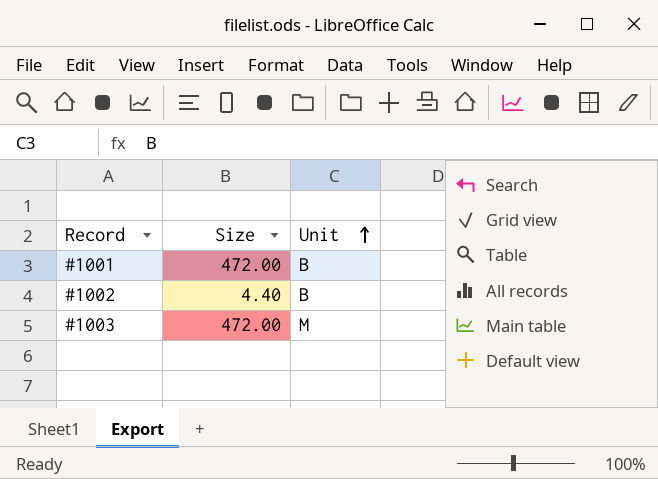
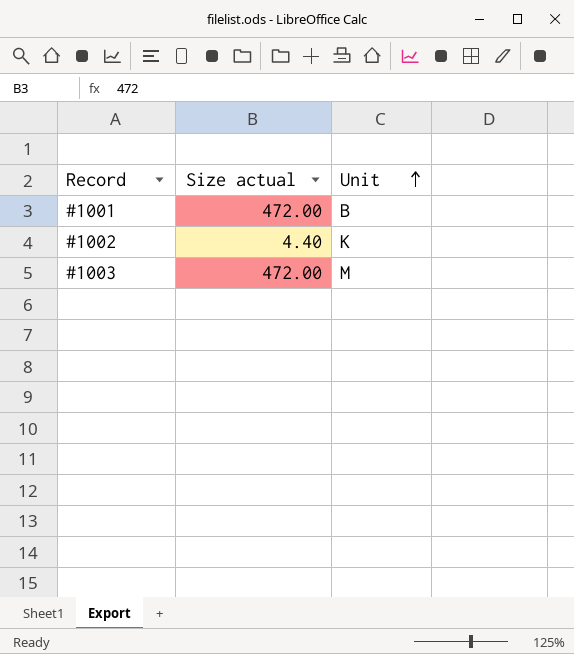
column name: Size -> Size actual
#1002 | Unit: B -> K

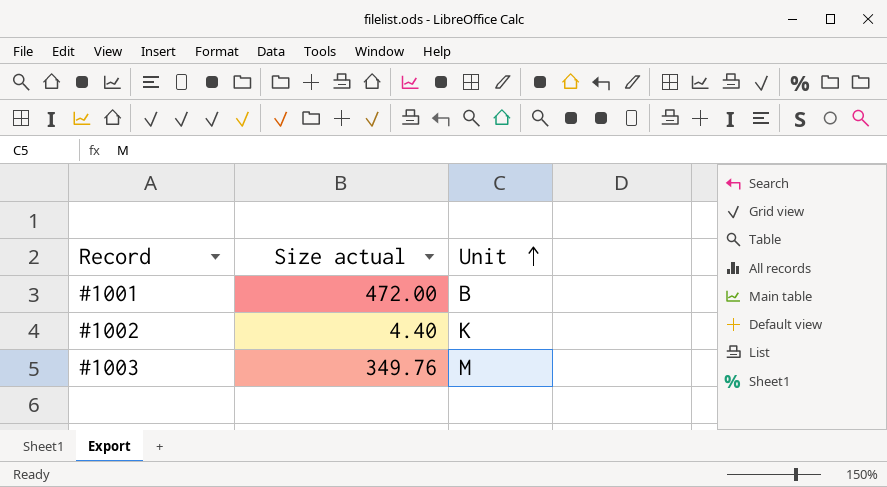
#1003 | Size actual: 472.00 -> 349.76

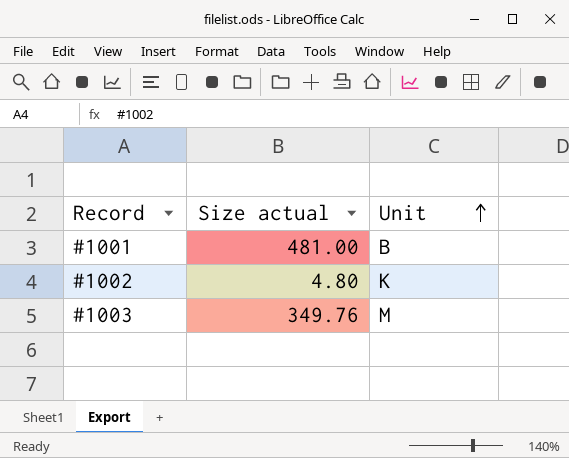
#1001 | Size actual: 472.00 -> 481.00
#1002 | Size actual: 4.40 -> 4.80

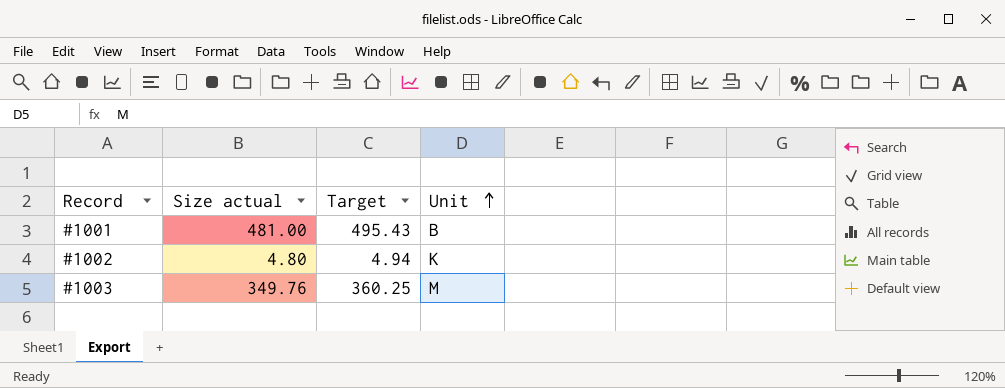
column Target | formula: none -> [Size actual] * 1.03

